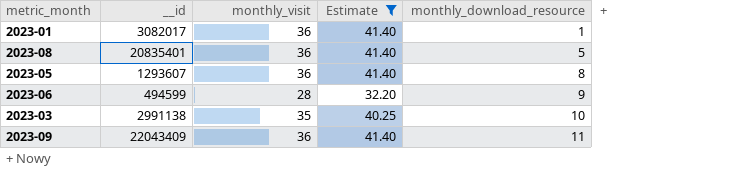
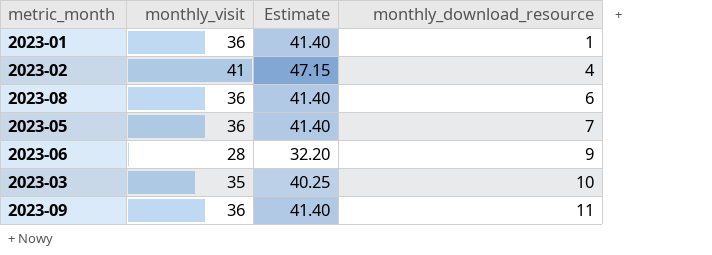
filter: Estimate != 47.15 -> none
column __id | position: 2 -> none
2023-08 | monthly_download_resource: 5 -> 6
2023-05 | monthly_download_resource: 8 -> 7

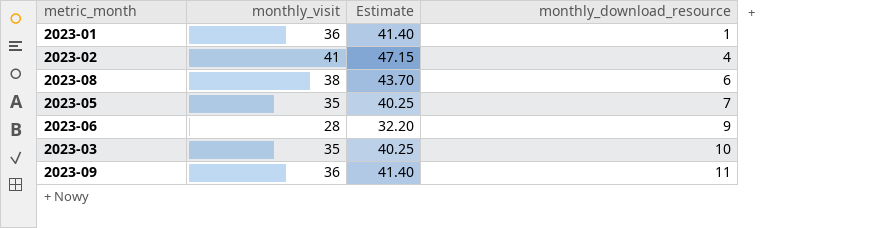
2023-08 | monthly_visit: 36 -> 38
2023-08 | Estimate: 41.40 -> 43.70
2023-05 | monthly_visit: 36 -> 35
2023-05 | Estimate: 41.40 -> 40.25

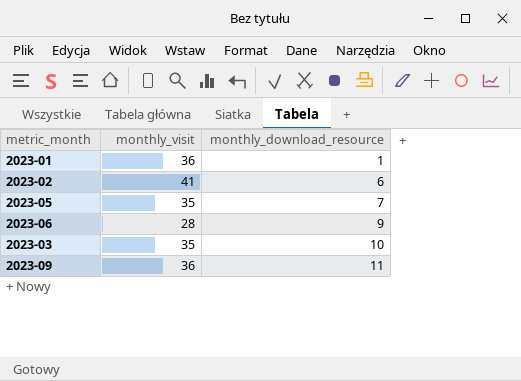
column Estimate | formula: [monthly_visit] * 1.15 -> none
row 2023-08: 38 | 43.70 | 6 -> none
2023-02 | monthly_download_resource: 4 -> 6

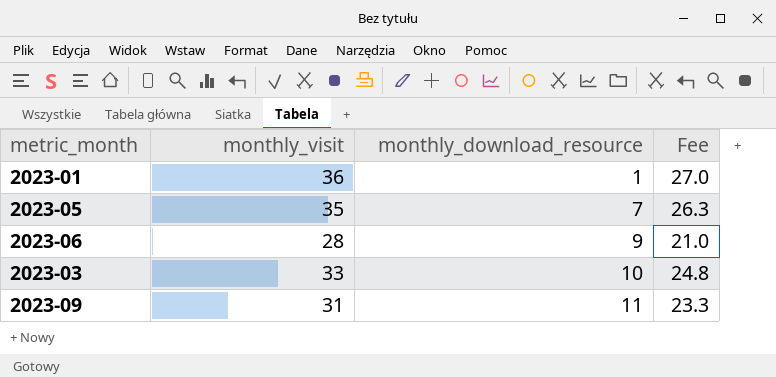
column Fee | formula: none -> [monthly_visit] * 0.75
row 2023-02: 41 | 6 -> none
2023-03 | monthly_visit: 35 -> 33
2023-09 | monthly_visit: 36 -> 31

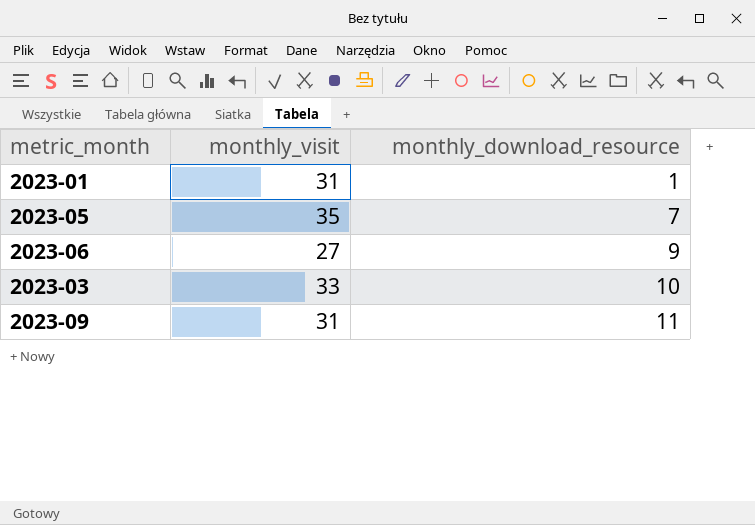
column Fee | formula: [monthly_visit] * 0.75 -> none
2023-01 | monthly_visit: 36 -> 31
2023-06 | monthly_visit: 28 -> 27

